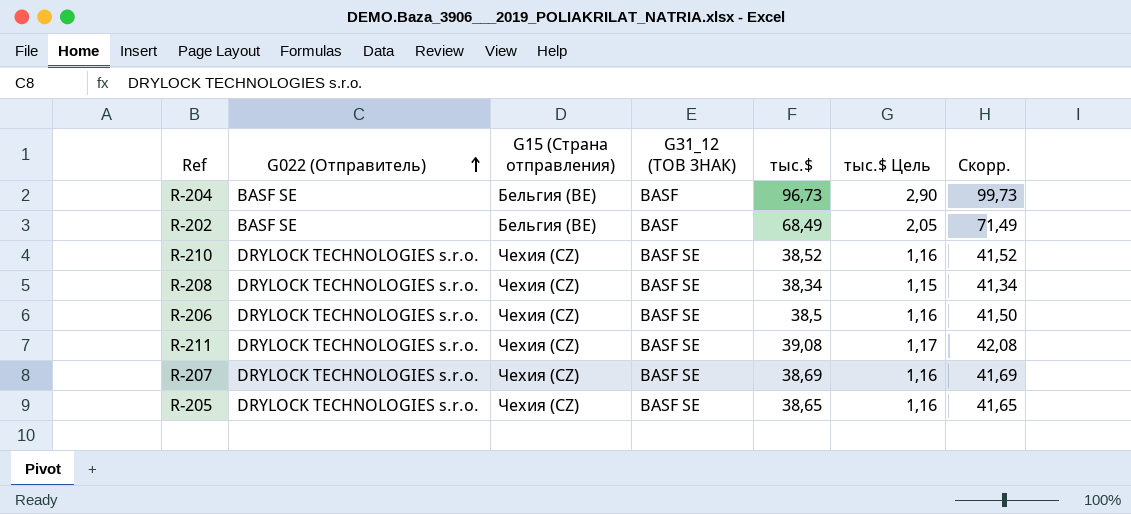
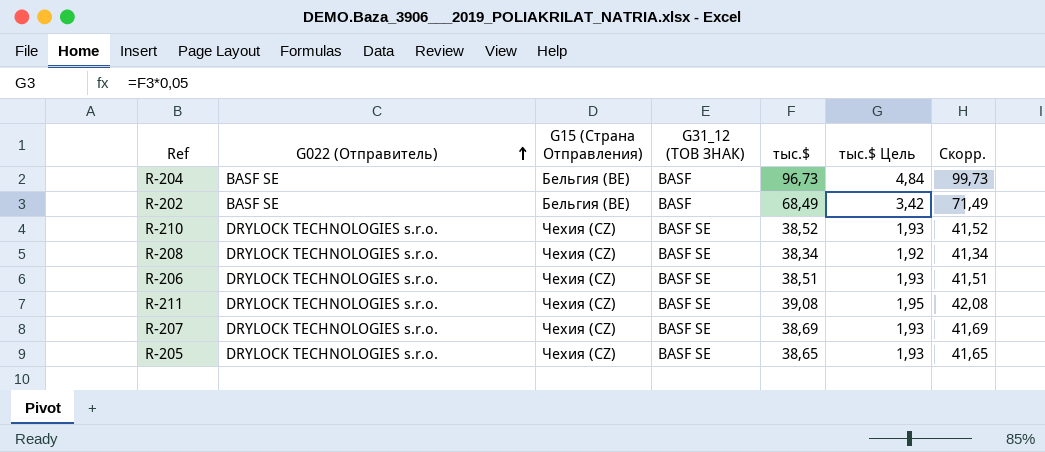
column name: G15 (Страна отправления) -> G15 (Страна Отправления)
column тыс.$ Цель | formula: [тыс.$] * 0,03 -> [тыс.$] * 0,05
R-206 | тыс.$: 38,5 -> 38,51
R-206 | Скорр.: 41,50 -> 41,51

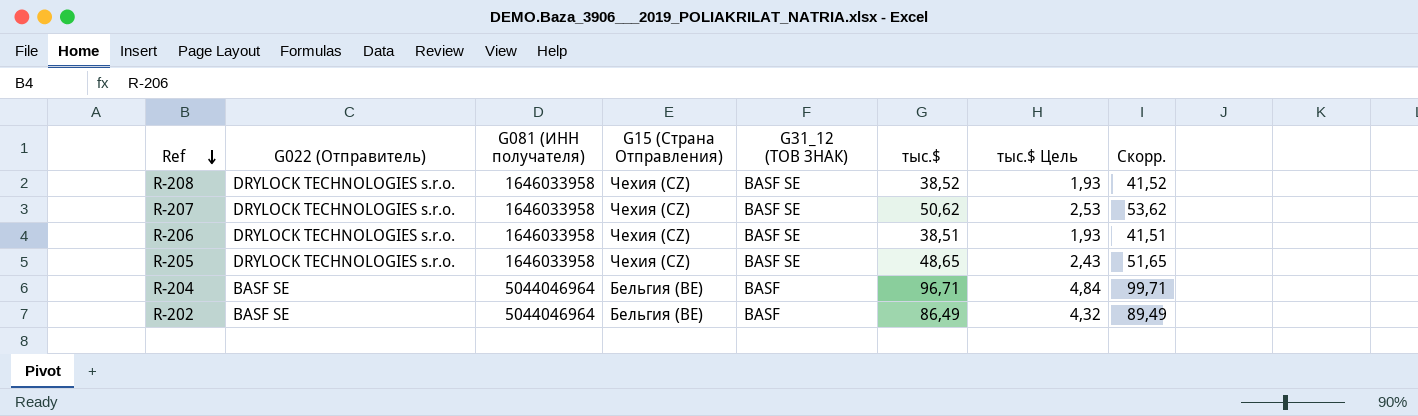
row order: G022 (Отправитель) ascending -> Ref descending
column G081 (ИНН получателя) | position: none -> 3
row R-210: DRYLOCK TECHNOLOGIES s.r.o. | Чехия (CZ) | BASF SE | 38,52 | 1,93 | 41,52 -> none
row R-211: DRYLOCK TECHNOLOGIES s.r.o. | Чехия (CZ) | BASF SE | 39,08 | 1,95 | 42,08 -> none
R-208 | тыс.$: 38,34 -> 38,52
R-208 | тыс.$ Цель: 1,92 -> 1,93
R-208 | Скорр.: 41,34 -> 41,52
R-207 | тыс.$: 38,69 -> 50,62
R-207 | тыс.$ Цель: 1,93 -> 2,53
R-207 | Скорр.: 41,69 -> 53,62
R-205 | тыс.$: 38,65 -> 48,65
R-205 | тыс.$ Цель: 1,93 -> 2,43
R-205 | Скорр.: 41,65 -> 51,65
R-204 | тыс.$: 96,73 -> 96,71
R-204 | Скорр.: 99,73 -> 99,71
R-202 | тыс.$: 68,49 -> 86,49
R-202 | тыс.$ Цель: 3,42 -> 4,32
R-202 | Скорр.: 71,49 -> 89,49

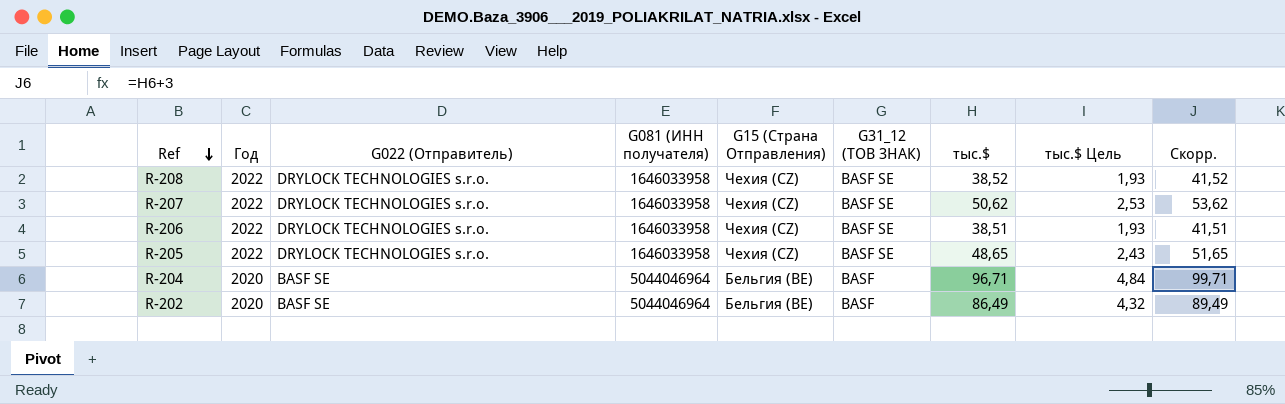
column Год | position: none -> 2

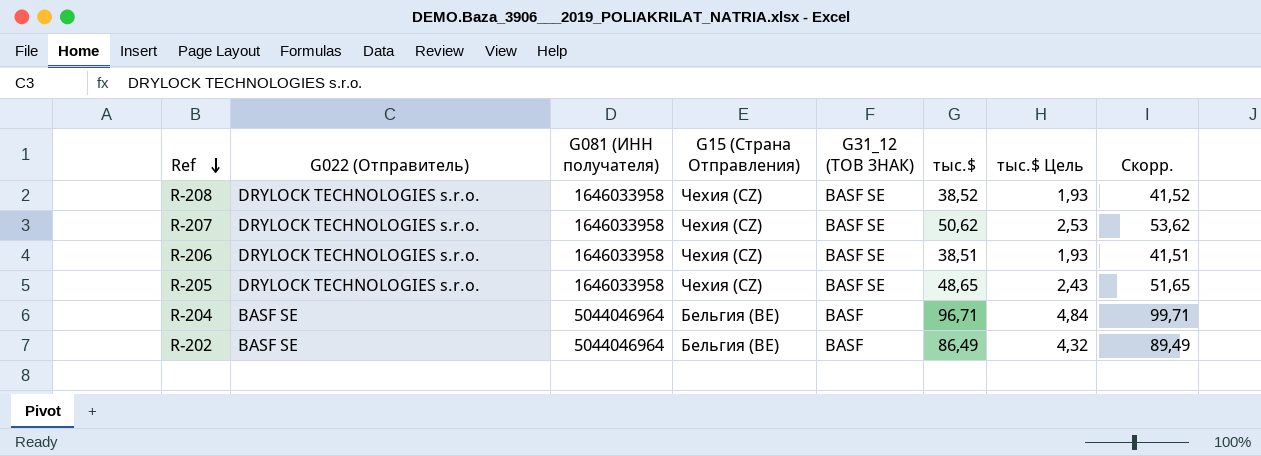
column Год | position: 2 -> none

